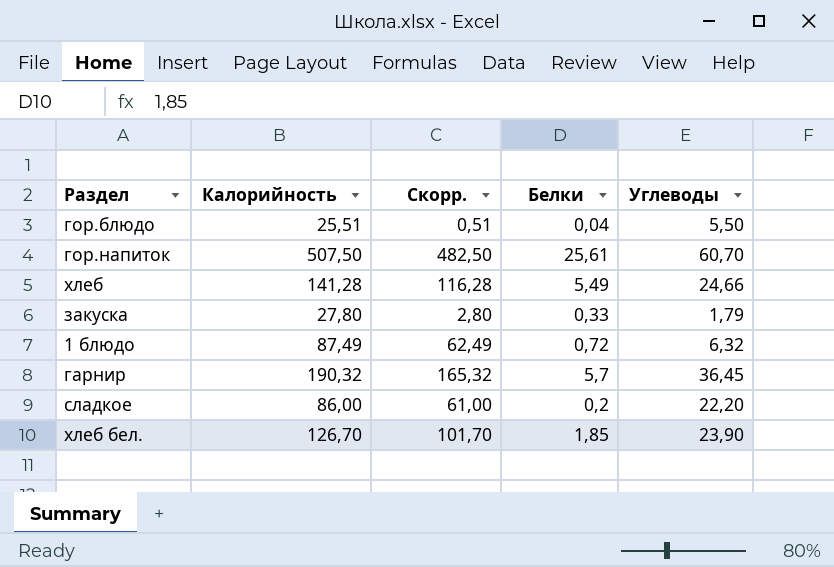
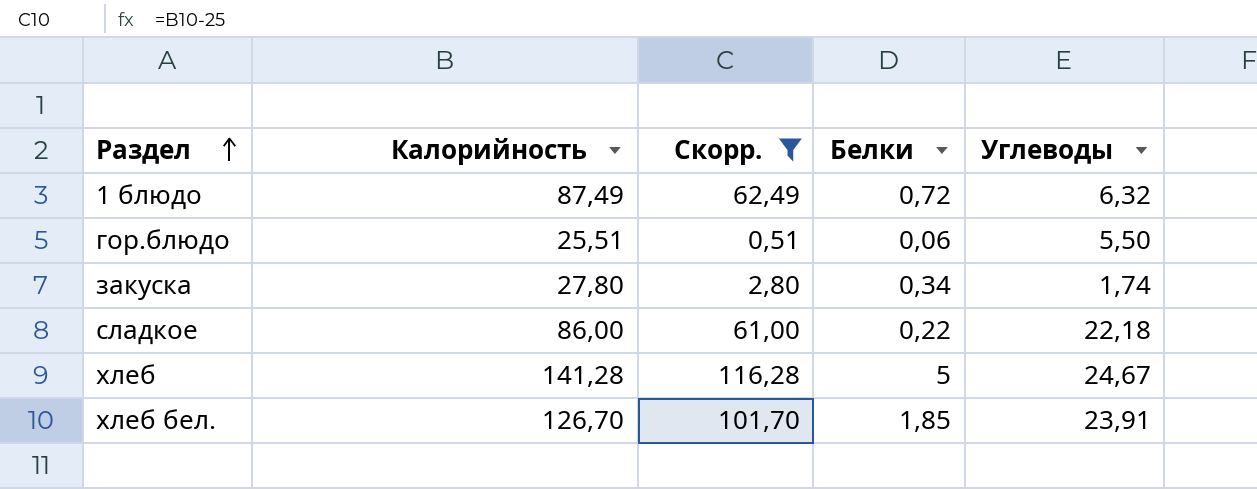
filter: none -> Скорр. <= 116,28
row order: none -> Раздел ascending
гор.блюдо | Белки: 0,04 -> 0,06
закуска | Белки: 0,33 -> 0,34
закуска | Углеводы: 1,79 -> 1,74
сладкое | Белки: 0,2 -> 0,22
сладкое | Углеводы: 22,20 -> 22,18
хлеб | Белки: 5,49 -> 5
хлеб | Углеводы: 24,66 -> 24,67
хлеб бел. | Углеводы: 23,90 -> 23,91

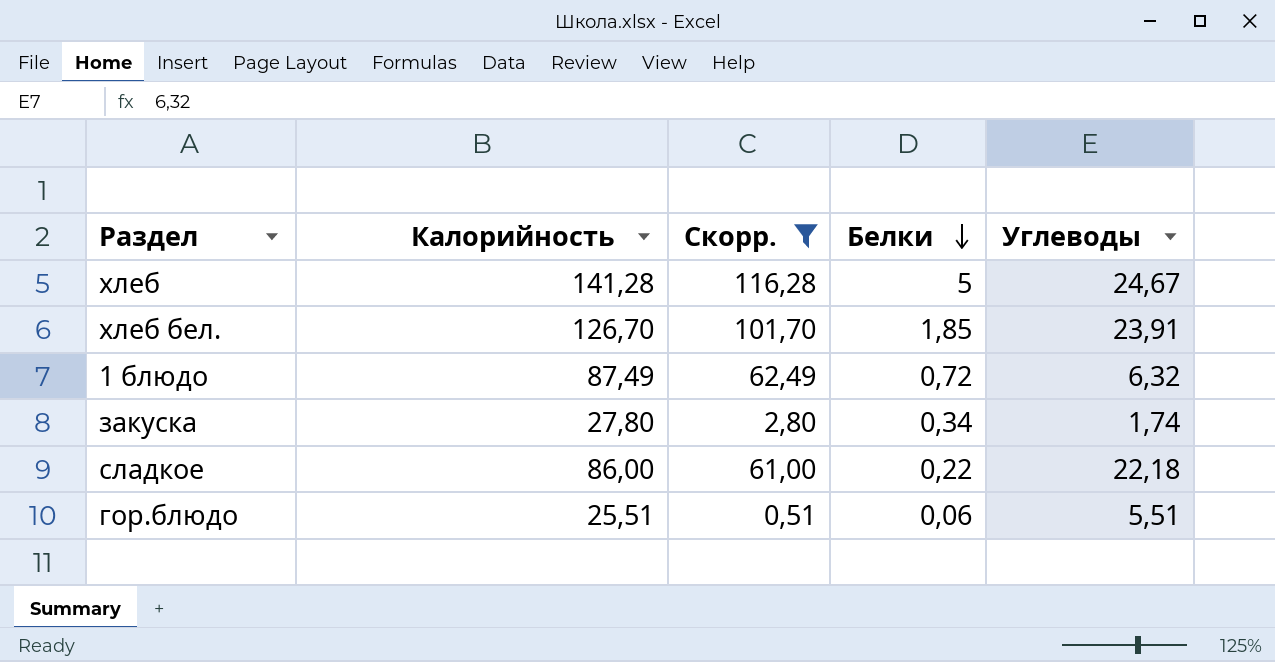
row order: Раздел ascending -> Белки descending
гор.блюдо | Углеводы: 5,50 -> 5,51

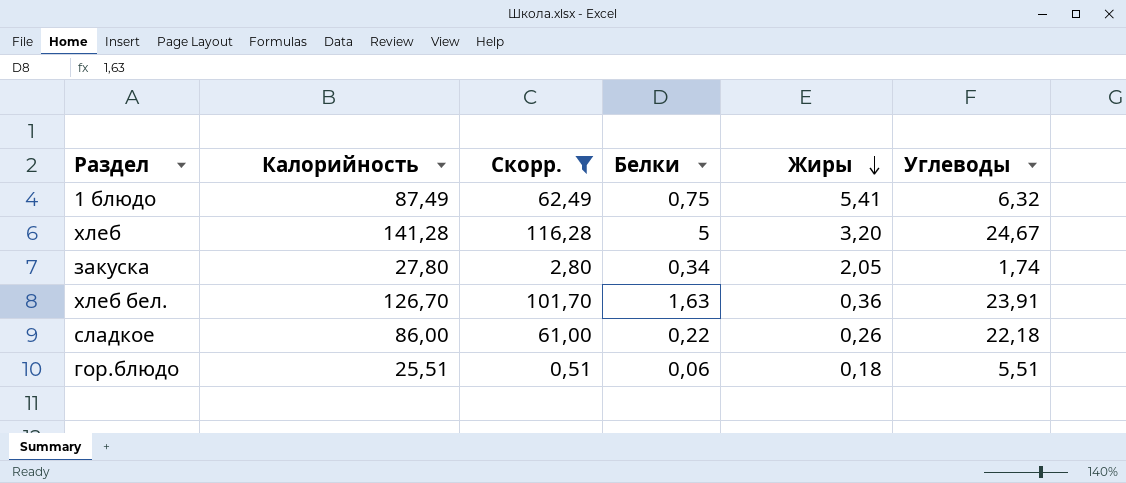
row order: Белки descending -> Жиры descending
column Жиры | position: none -> 5
1 блюдо | Белки: 0,72 -> 0,75
хлеб бел. | Белки: 1,85 -> 1,63

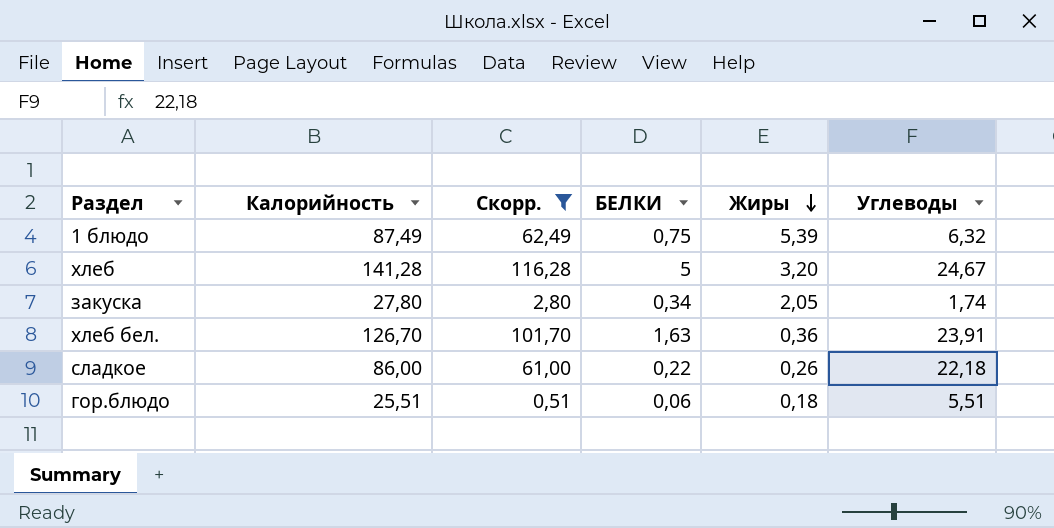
column name: Белки -> БЕЛКИ
1 блюдо | Жиры: 5,41 -> 5,39

